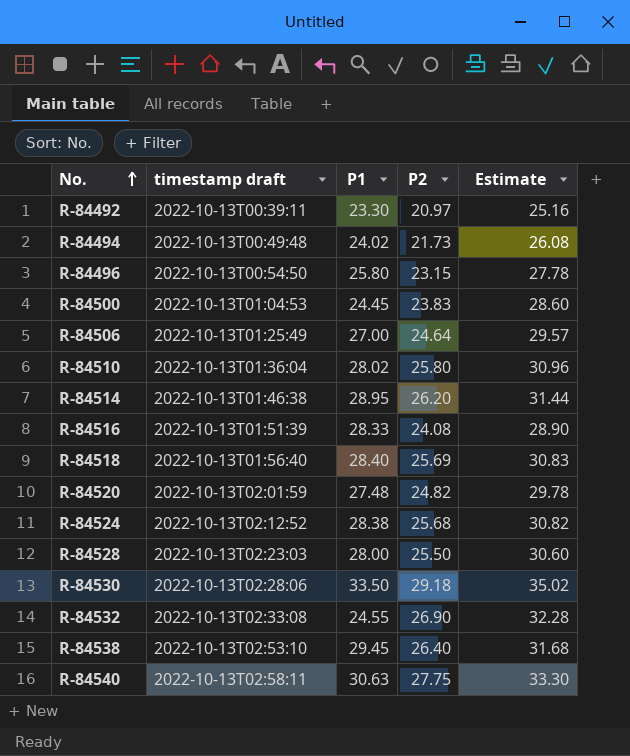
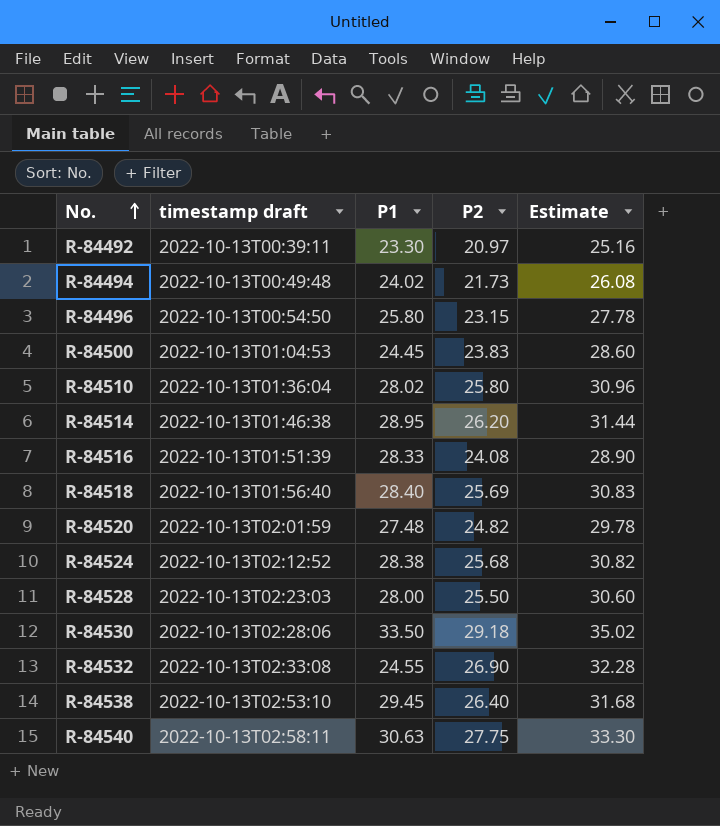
row R-84506: 2022-10-13T01:25:49 | 27.00 | 24.64 | 29.57 -> none

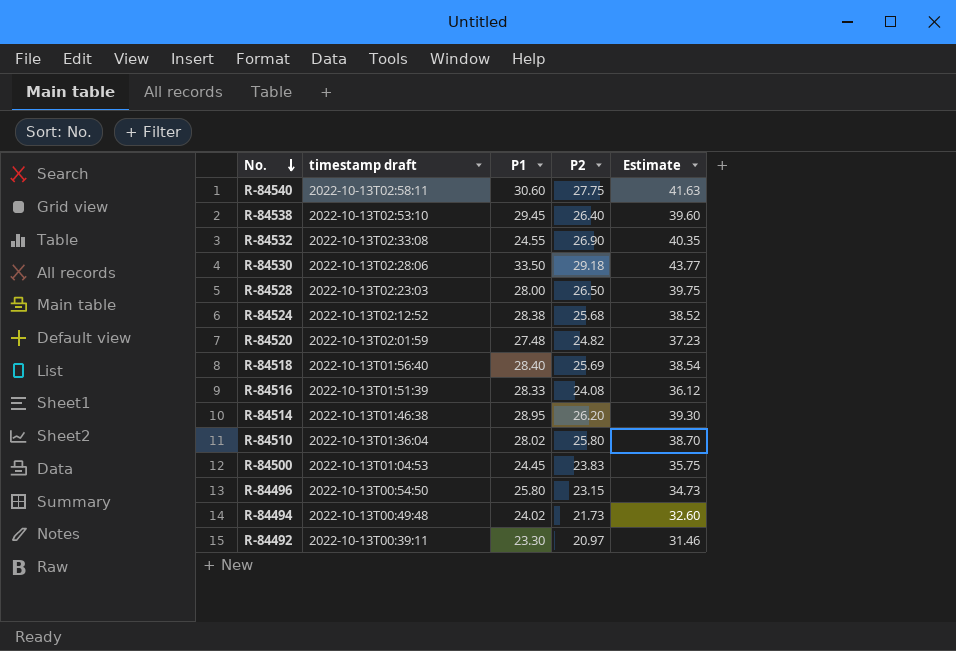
row order: No. ascending -> No. descending
column Estimate | formula: [P2] * 1.2 -> [P2] * 1.5
R-84540 | P1: 30.63 -> 30.60
R-84528 | P2: 25.50 -> 26.50

